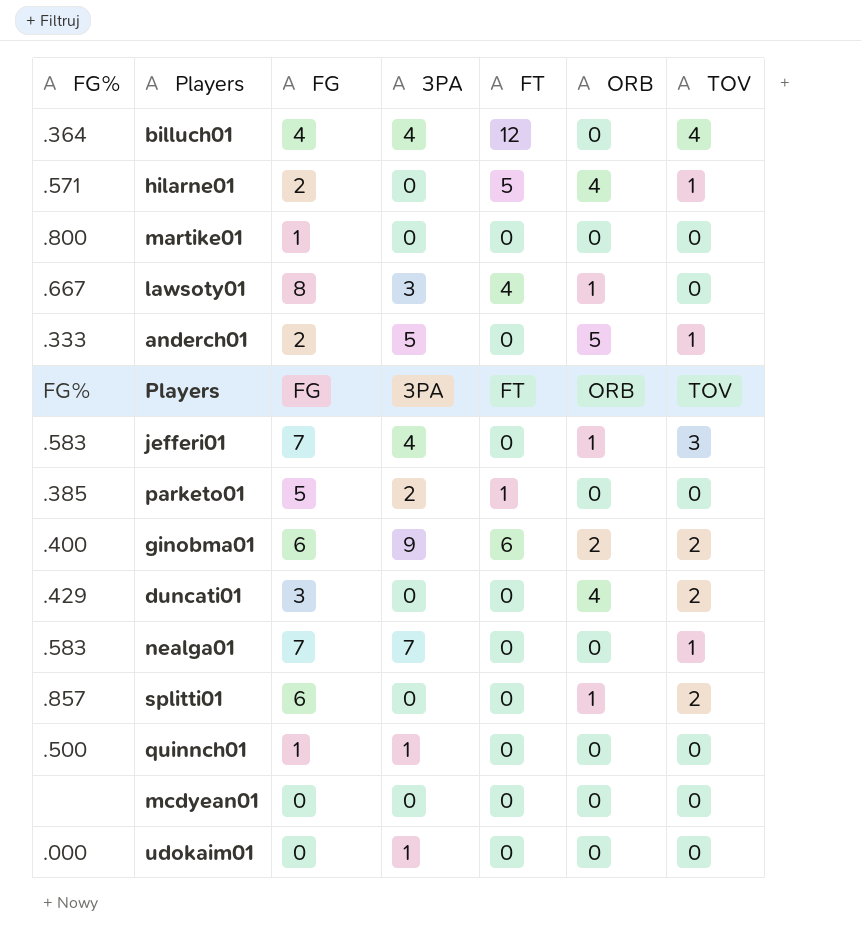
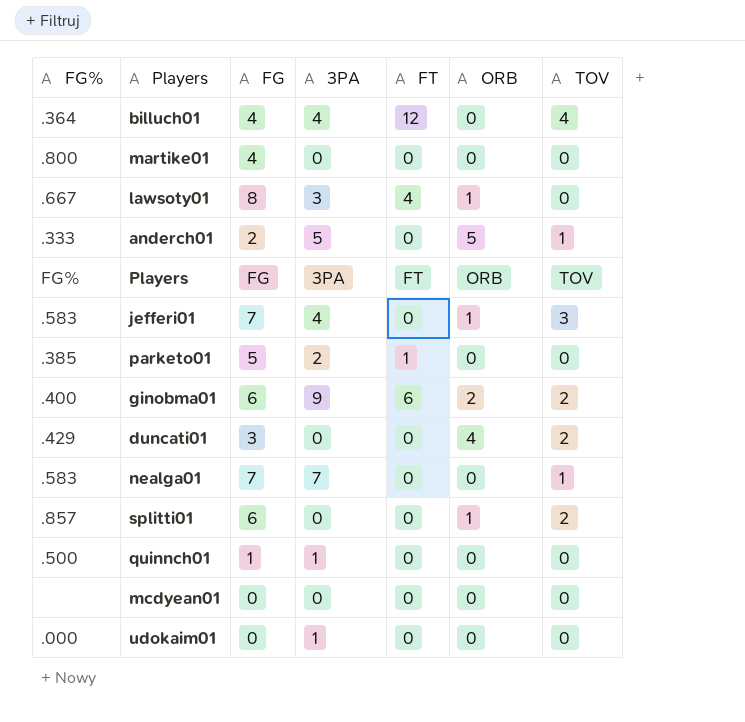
row hilarne01: .571 | 2 | 0 | 5 | 4 | 1 -> none
martike01 | FG: 1 -> 4

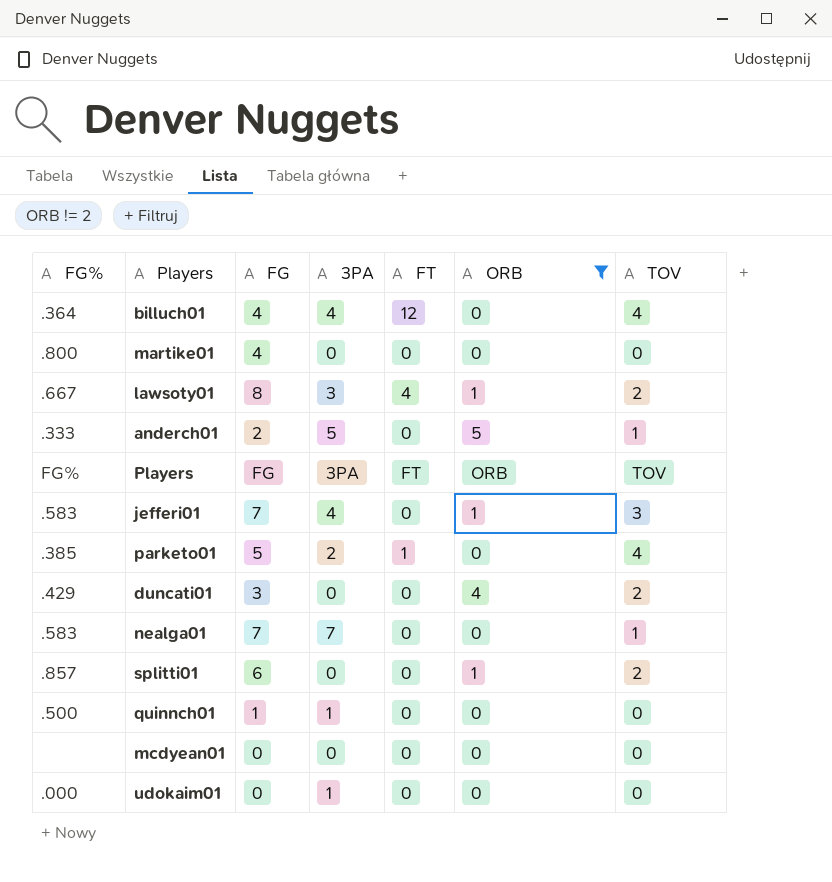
filter: none -> ORB != 2
lawsoty01 | TOV: 0 -> 2
parketo01 | TOV: 0 -> 4

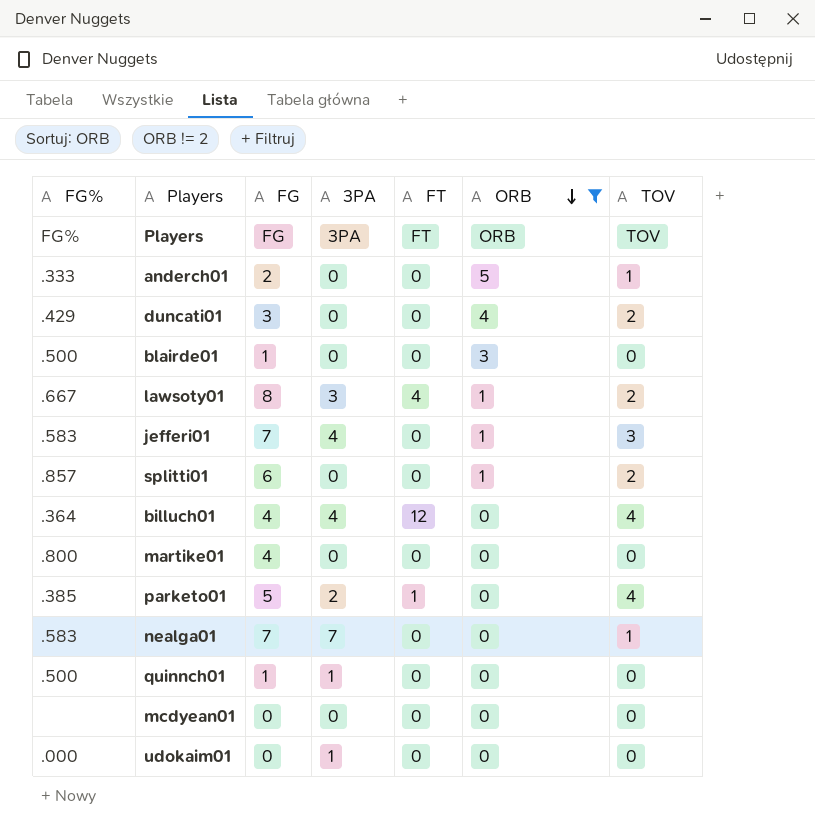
row order: none -> ORB descending
anderch01 | 3PA: 5 -> 0
row blairde01: none -> .500 | 1 | 0 | 0 | 3 | 0

